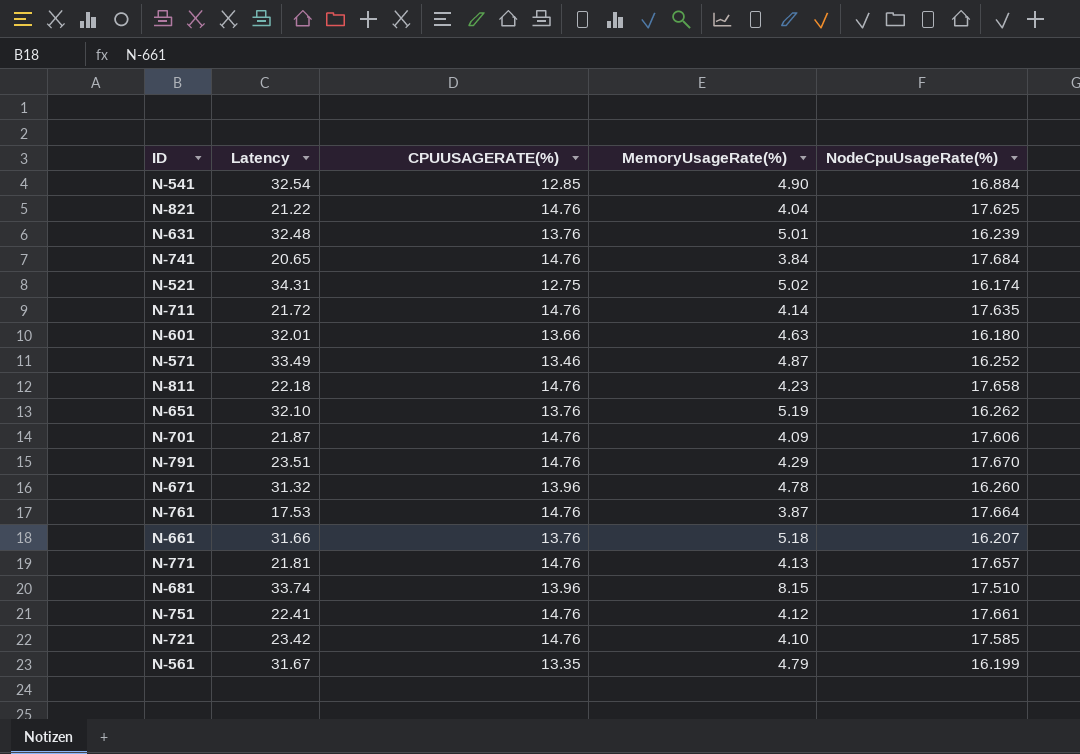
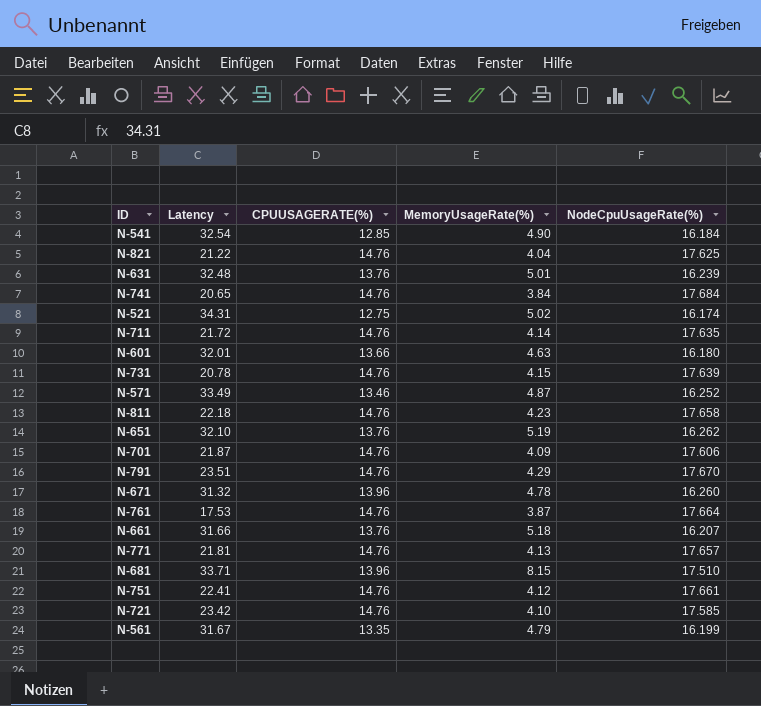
N-541 | NodeCpuUsageRate(%): 16.884 -> 16.184
row N-731: none -> 20.78 | 14.76 | 4.15 | 17.639
N-681 | Latency: 33.74 -> 33.71

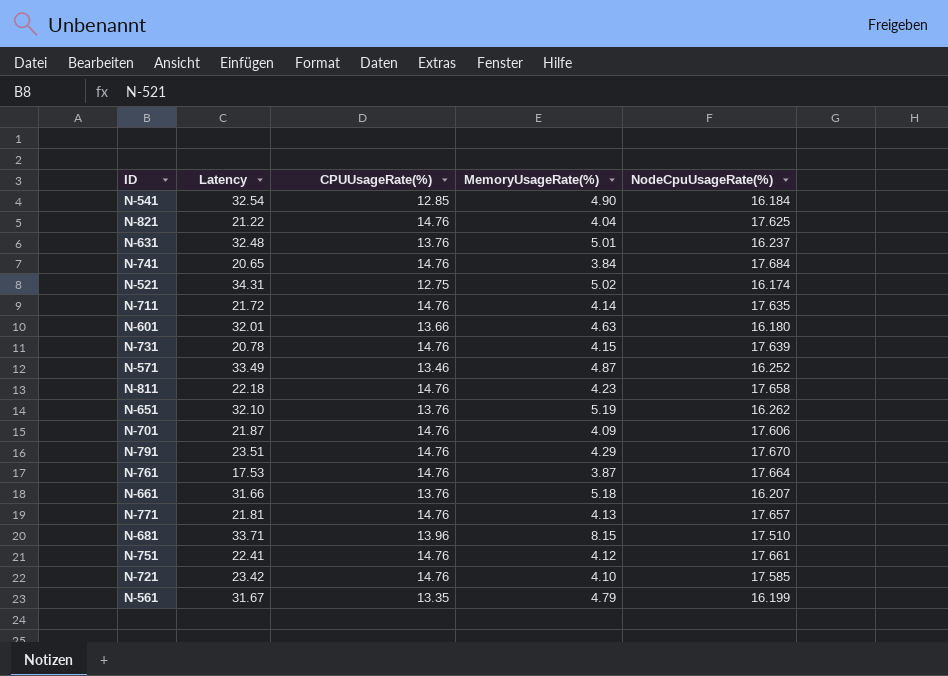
column name: CPUUSAGERATE(%) -> CPUUsageRate(%)
row N-671: 31.32 | 13.96 | 4.78 | 16.260 -> none
N-631 | NodeCpuUsageRate(%): 16.239 -> 16.237

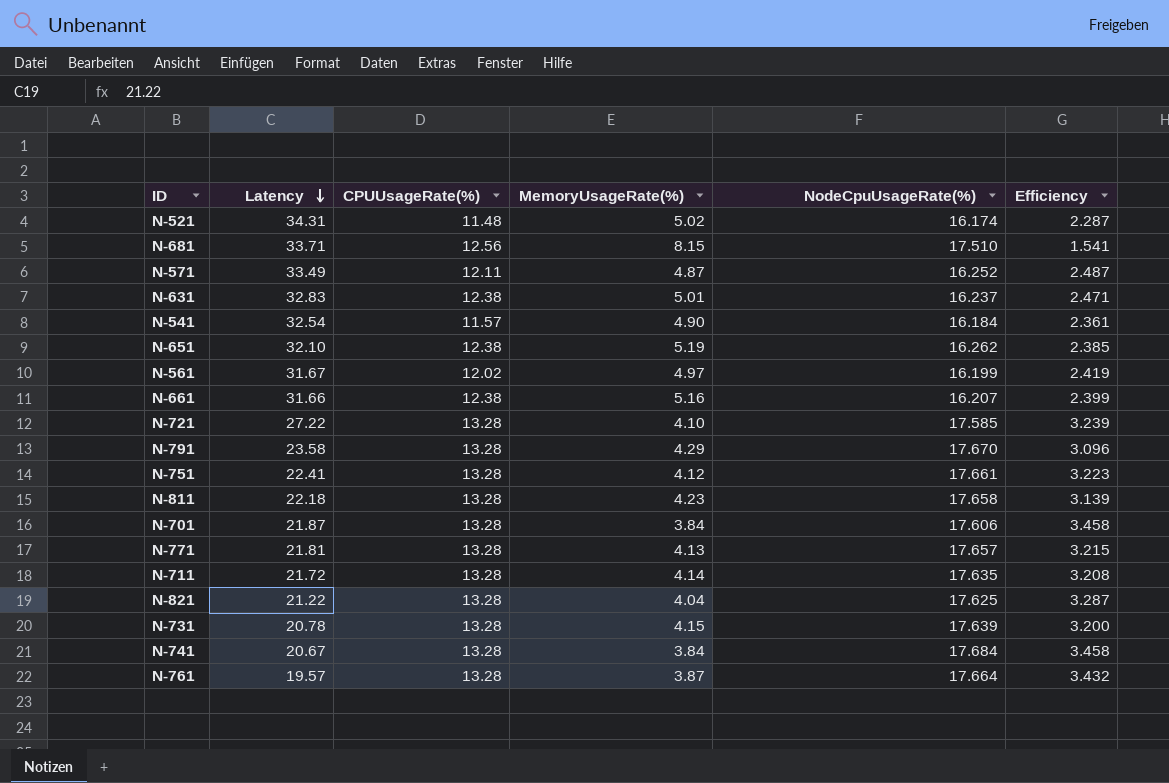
row order: none -> Latency descending
column Efficiency | formula: none -> [CPUUsageRate(%)] / [MemoryUsageRate(%)]
row N-601: 32.01 | 13.66 | 4.63 | 16.180 -> none
N-521 | CPUUsageRate(%): 12.75 -> 11.48
N-681 | CPUUsageRate(%): 13.96 -> 12.56
N-571 | CPUUsageRate(%): 13.46 -> 12.11
N-631 | Latency: 32.48 -> 32.83
N-631 | CPUUsageRate(%): 13.76 -> 12.38
N-541 | CPUUsageRate(%): 12.85 -> 11.57
N-651 | CPUUsageRate(%): 13.76 -> 12.38
N-561 | CPUUsageRate(%): 13.35 -> 12.02
N-561 | MemoryUsageRate(%): 4.79 -> 4.97
N-661 | CPUUsageRate(%): 13.76 -> 12.38
N-661 | MemoryUsageRate(%): 5.18 -> 5.16
N-721 | Latency: 23.42 -> 27.22
N-721 | CPUUsageRate(%): 14.76 -> 13.28
N-791 | Latency: 23.51 -> 23.58
N-791 | CPUUsageRate(%): 14.76 -> 13.28
N-751 | CPUUsageRate(%): 14.76 -> 13.28
N-811 | CPUUsageRate(%): 14.76 -> 13.28
N-701 | CPUUsageRate(%): 14.76 -> 13.28
N-701 | MemoryUsageRate(%): 4.09 -> 3.84
N-771 | CPUUsageRate(%): 14.76 -> 13.28
N-711 | CPUUsageRate(%): 14.76 -> 13.28
N-821 | CPUUsageRate(%): 14.76 -> 13.28
N-731 | CPUUsageRate(%): 14.76 -> 13.28
N-741 | Latency: 20.65 -> 20.67
N-741 | CPUUsageRate(%): 14.76 -> 13.28
N-761 | Latency: 17.53 -> 19.57
N-761 | CPUUsageRate(%): 14.76 -> 13.28

